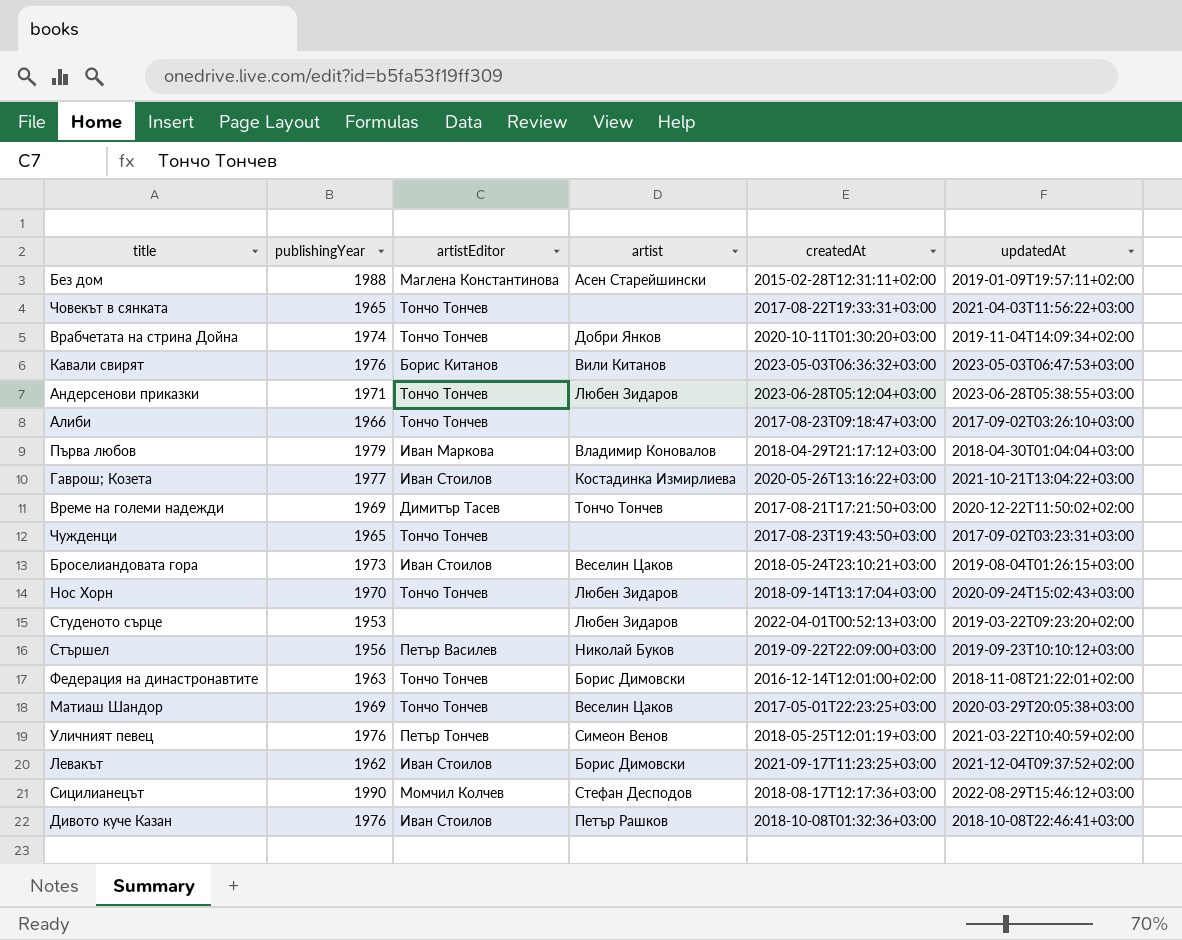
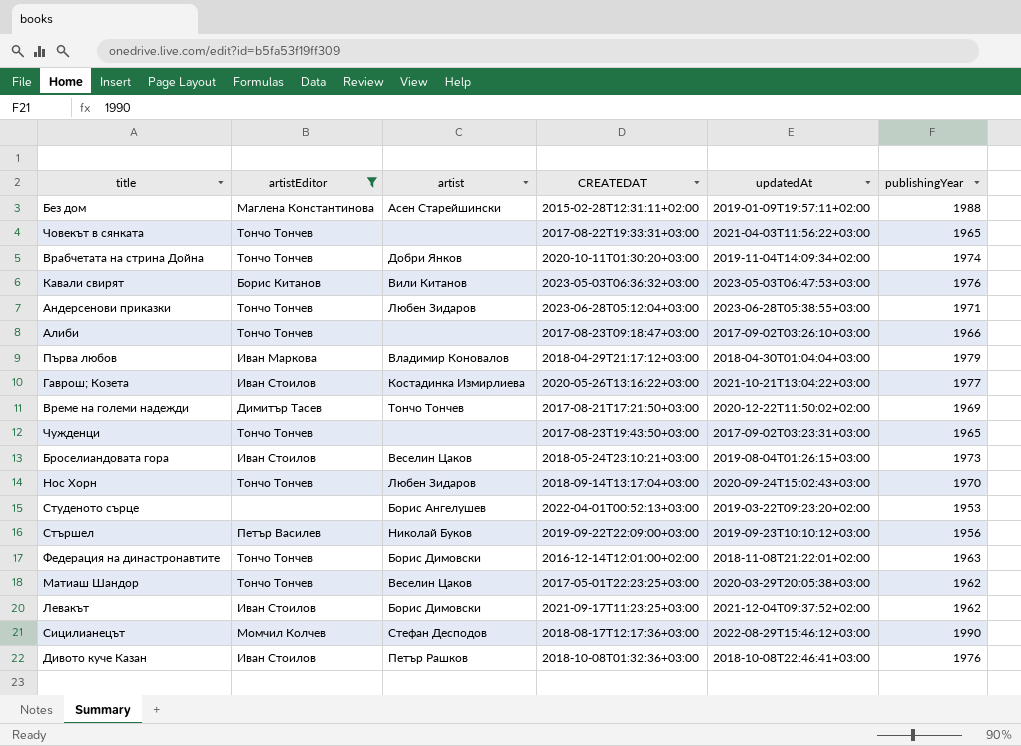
filter: none -> artistEditor != Петър Тончев
column name: createdAt -> CREATEDAT
column publishingYear | position: 2 -> 6
Студеното сърце | artist: Любен Зидаров -> Борис Ангелушев
Матиаш Шандор | publishingYear: 1969 -> 1962

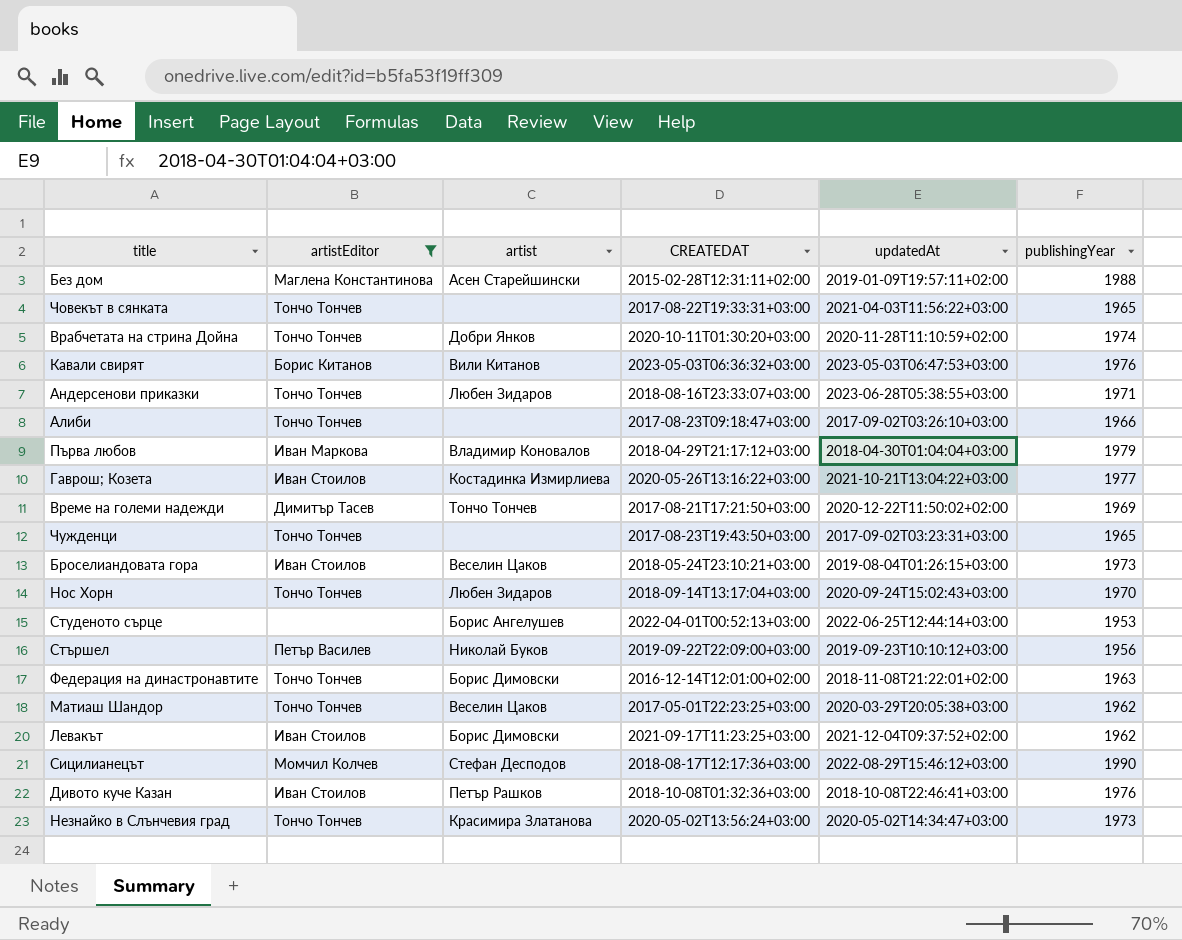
Врабчетата на стрина Дойна | updatedAt: 2019-11-04T14:09:34+02:00 -> 2020-11-28T11:10:59+02:00
Андерсенови приказки | CREATEDAT: 2023-06-28T05:12:04+03:00 -> 2018-08-16T23:33:07+03:00
Студеното сърце | updatedAt: 2019-03-22T09:23:20+02:00 -> 2022-06-25T12:44:14+03:00
row Незнайко в Слънчевия град: none -> Тончо Тончев | Красимира Златанова | 2020-05-02T13:56:24+03:00 | 2020-05-02T14:34:47+03:00 | 1973

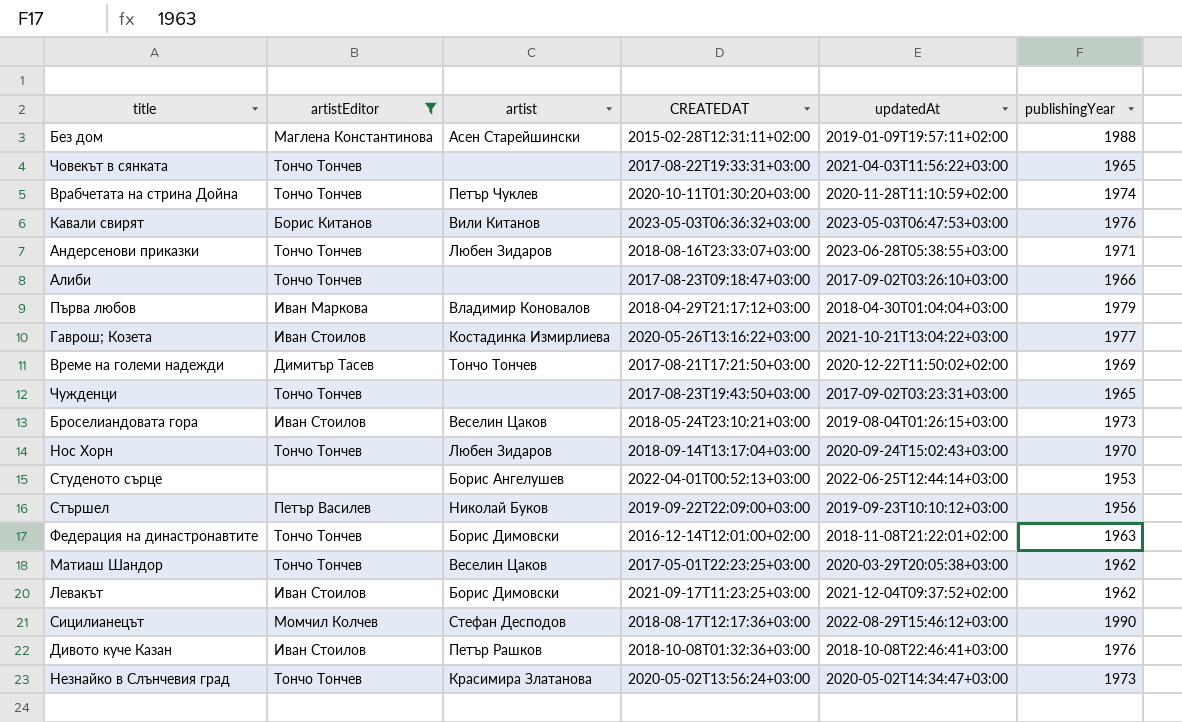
Врабчетата на стрина Дойна | artist: Добри Янков -> Петър Чуклев

